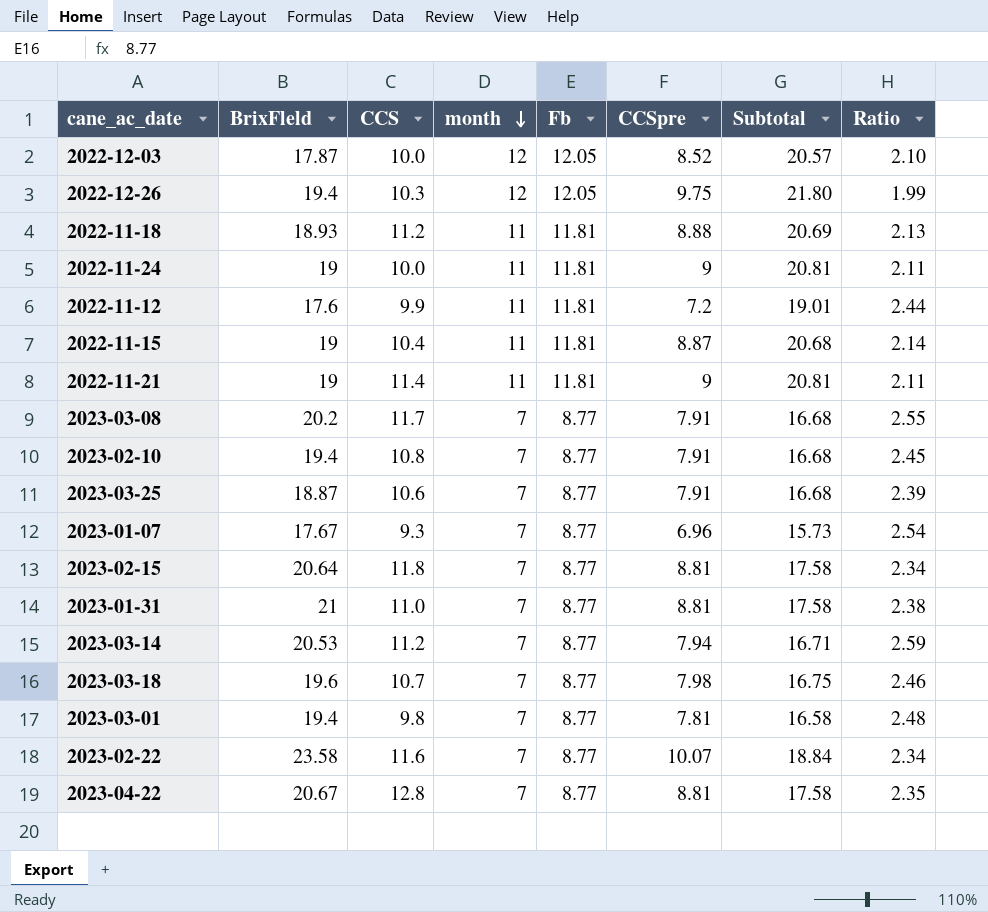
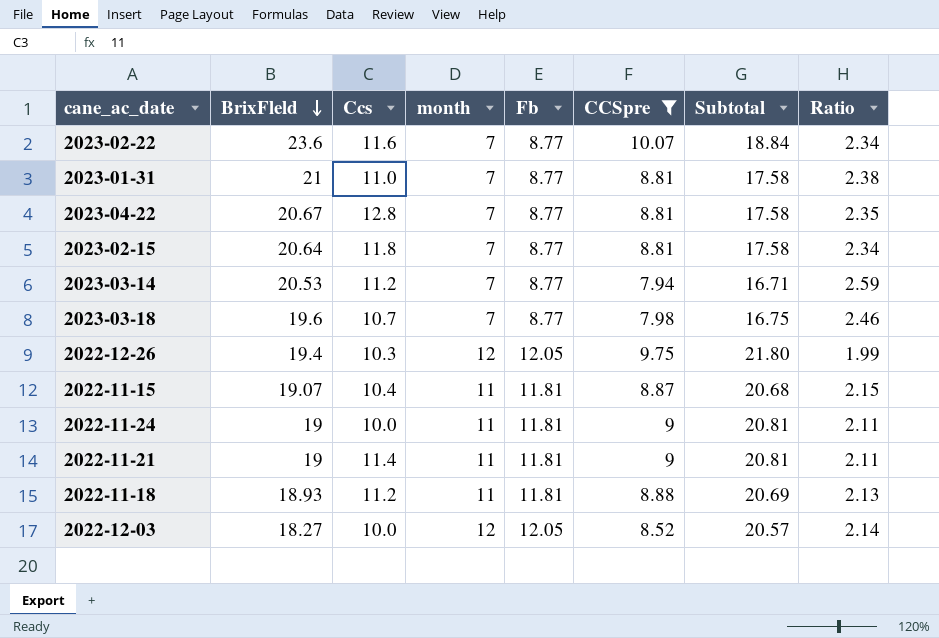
filter: none -> CCSpre >= 7.94
row order: month descending -> BrixFleld descending
column name: CCS -> Ccs
2023-02-22 | BrixFleld: 23.58 -> 23.6
2022-11-15 | BrixFleld: 19 -> 19.07
2022-11-15 | Ratio: 2.14 -> 2.15
2022-12-03 | BrixFleld: 17.87 -> 18.27
2022-12-03 | Ratio: 2.10 -> 2.14

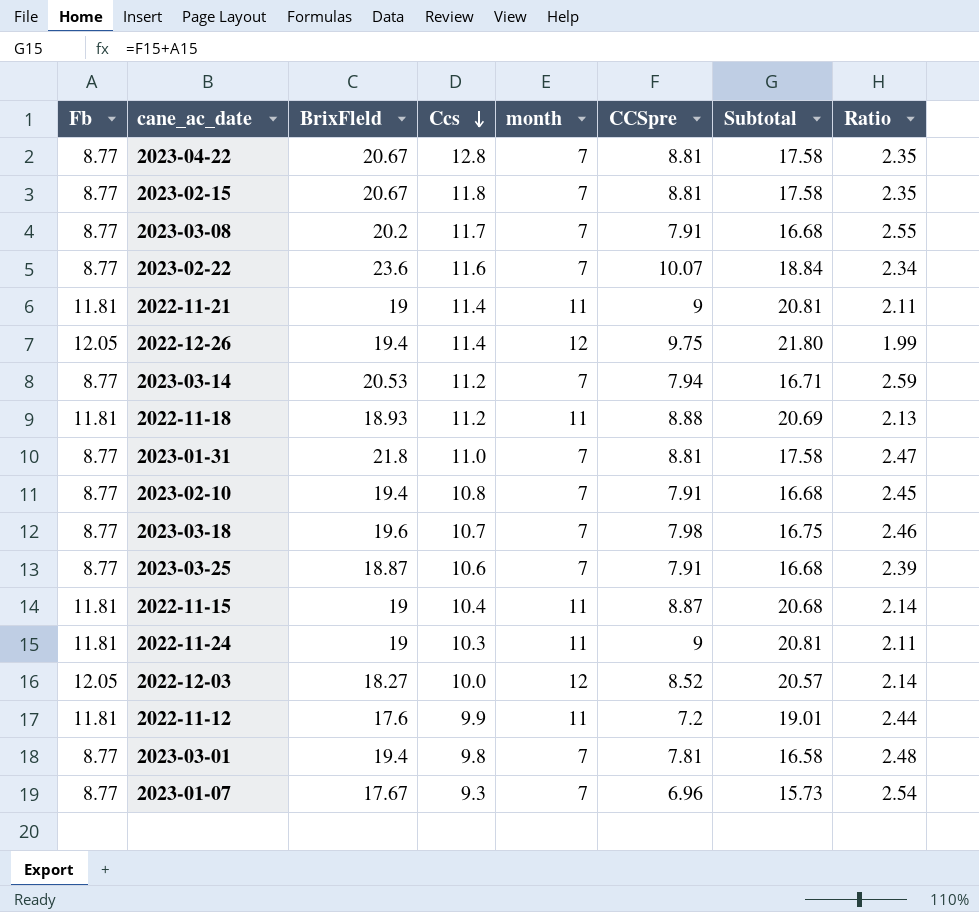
filter: CCSpre >= 7.94 -> none
row order: BrixFleld descending -> Ccs descending
column Fb | position: 5 -> 1
2023-02-15 | BrixFleld: 20.64 -> 20.67
2023-02-15 | Ratio: 2.34 -> 2.35
2022-12-26 | Ccs: 10.3 -> 11.4
2023-01-31 | BrixFleld: 21 -> 21.8
2023-01-31 | Ratio: 2.38 -> 2.47
2022-11-15 | BrixFleld: 19.07 -> 19
2022-11-15 | Ratio: 2.15 -> 2.14
2022-11-24 | Ccs: 10.0 -> 10.3

